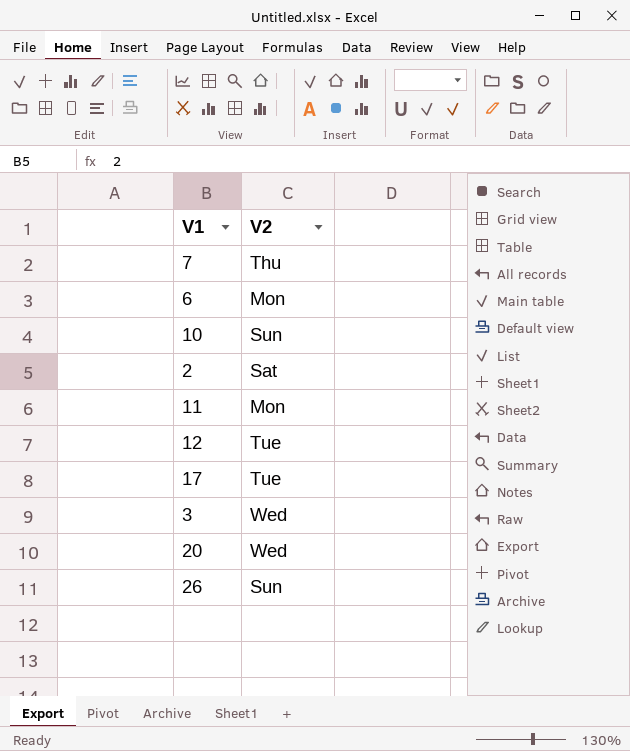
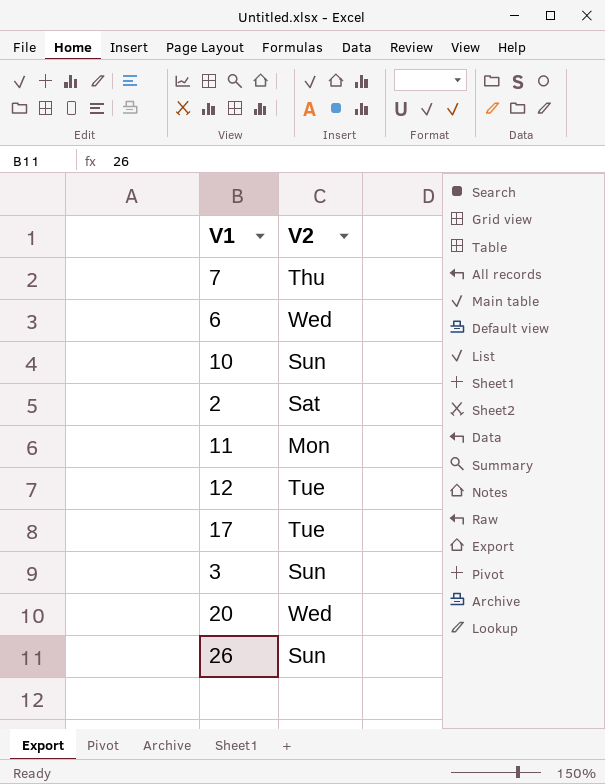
6 | V2: Mon -> Wed
3 | V2: Wed -> Sun

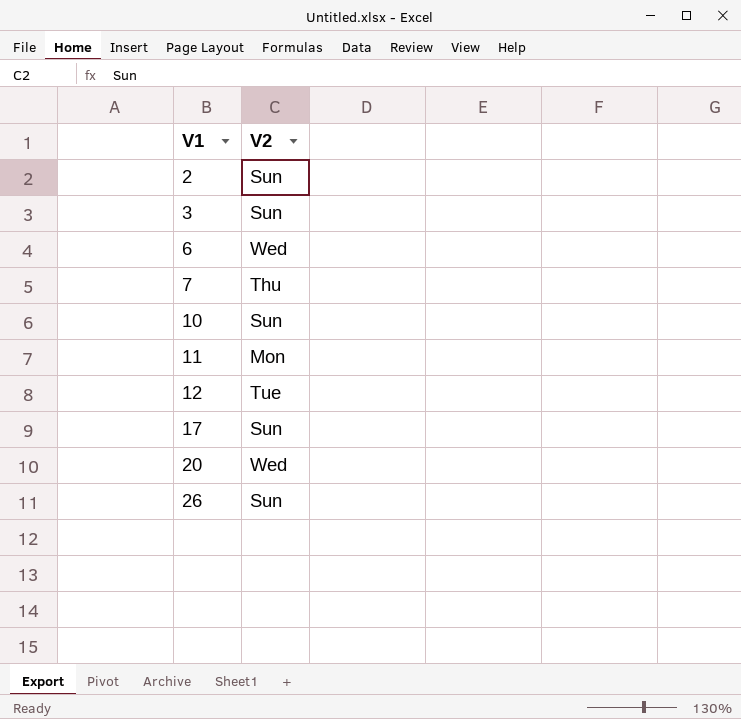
row order: none -> V1 ascending
2 | V2: Sat -> Sun
17 | V2: Tue -> Sun

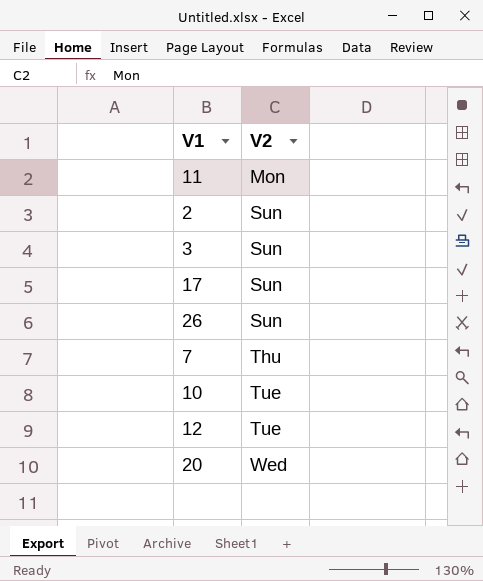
row order: V1 ascending -> V2 ascending
row 6: Wed -> none
10 | V2: Sun -> Tue

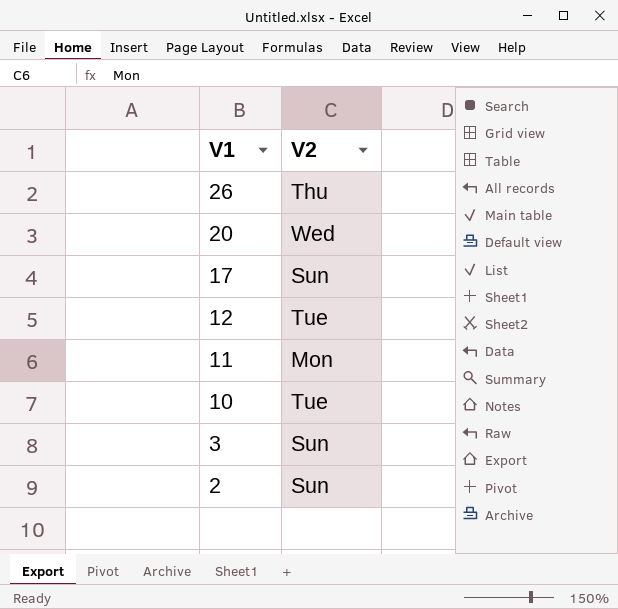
row order: V2 ascending -> V1 descending
row 7: Thu -> none
26 | V2: Sun -> Thu

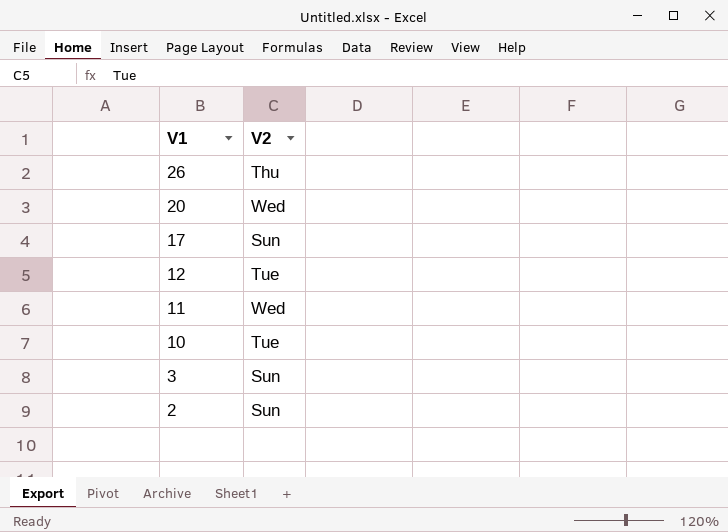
11 | V2: Mon -> Wed

